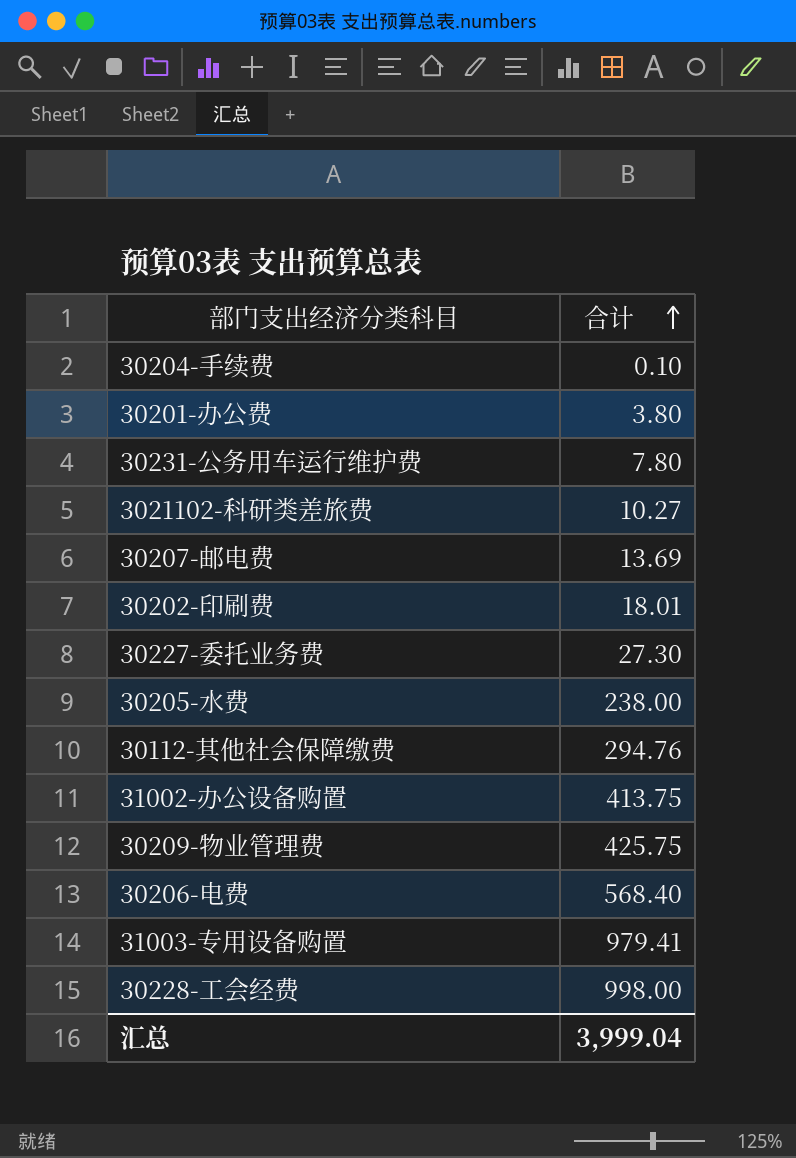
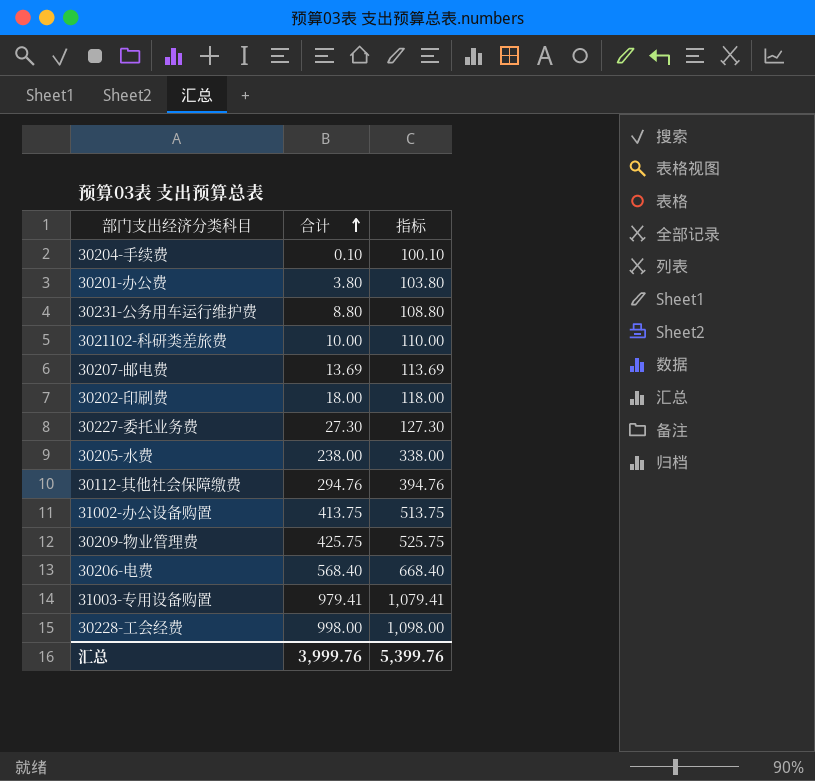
column 指标 | formula: none -> [合计] + 100
30231-公务用车运行维护费 | 合计: 7.80 -> 8.80
3021102-科研类差旅费 | 合计: 10.27 -> 10.00
30202-印刷费 | 合计: 18.01 -> 18.00
汇总 | 合计: 3,999.04 -> 3,999.76

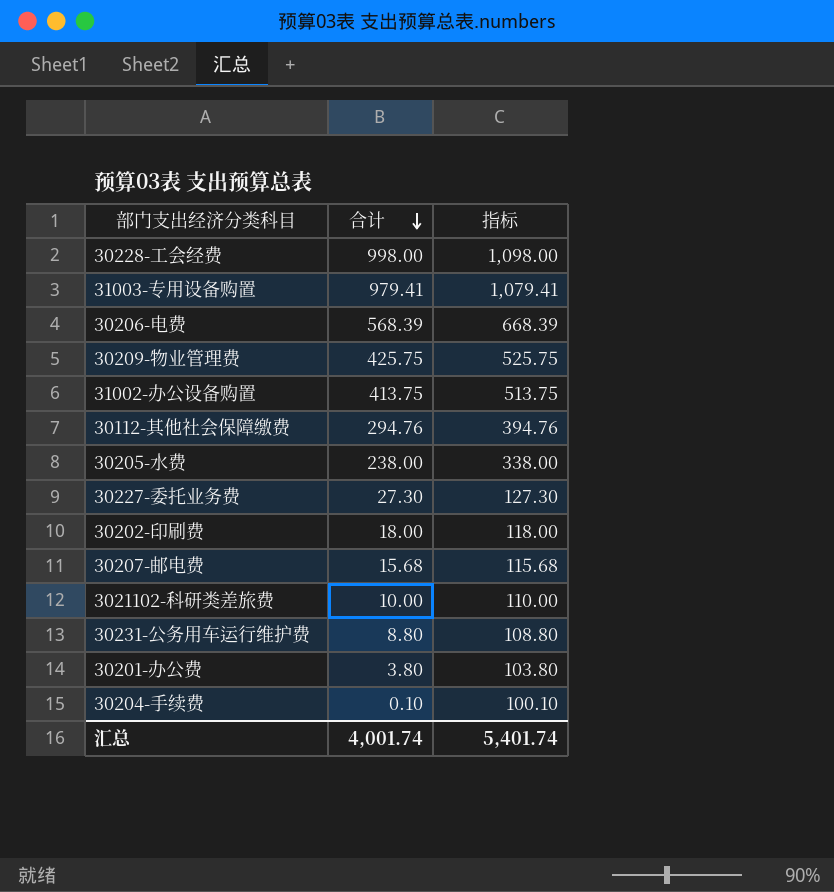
row order: 合计 ascending -> 合计 descending
30206-电费 | 合计: 568.40 -> 568.39
30206-电费 | 指标: 668.40 -> 668.39
30207-邮电费 | 合计: 13.69 -> 15.68
30207-邮电费 | 指标: 113.69 -> 115.68
汇总 | 合计: 3,999.76 -> 4,001.74
汇总 | 指标: 5,399.76 -> 5,401.74

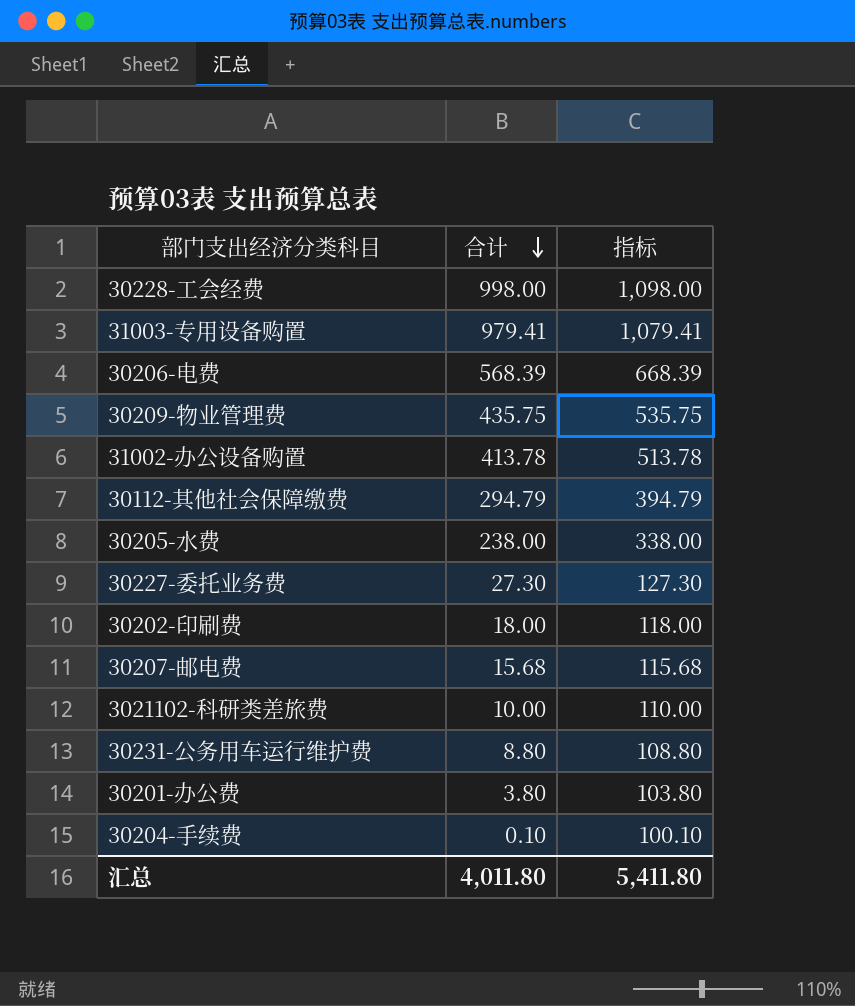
30209-物业管理费 | 合计: 425.75 -> 435.75
30209-物业管理费 | 指标: 525.75 -> 535.75
31002-办公设备购置 | 合计: 413.75 -> 413.78
31002-办公设备购置 | 指标: 513.75 -> 513.78
30112-其他社会保障缴费 | 合计: 294.76 -> 294.79
30112-其他社会保障缴费 | 指标: 394.76 -> 394.79
汇总 | 合计: 4,001.74 -> 4,011.80
汇总 | 指标: 5,401.74 -> 5,411.80

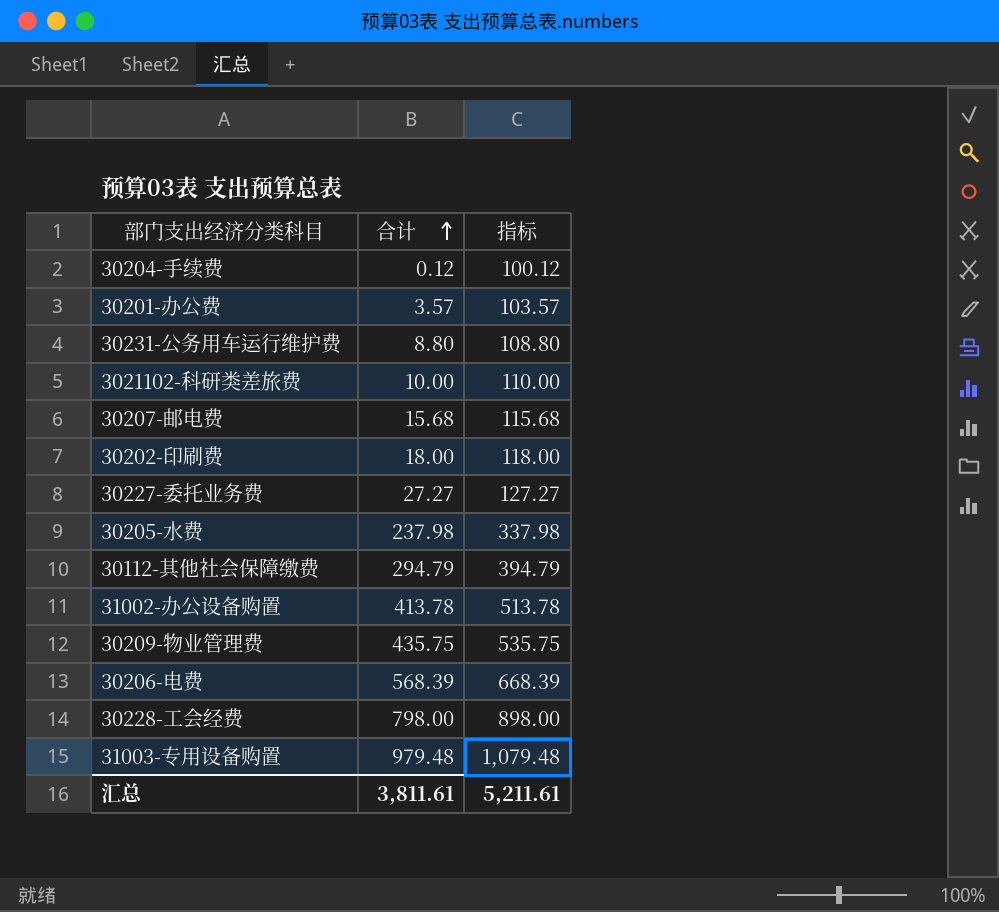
row order: 合计 descending -> 合计 ascending
30204-手续费 | 合计: 0.10 -> 0.12
30204-手续费 | 指标: 100.10 -> 100.12
30201-办公费 | 合计: 3.80 -> 3.57
30201-办公费 | 指标: 103.80 -> 103.57
30227-委托业务费 | 合计: 27.30 -> 27.27
30227-委托业务费 | 指标: 127.30 -> 127.27
30205-水费 | 合计: 238.00 -> 237.98
30205-水费 | 指标: 338.00 -> 337.98
30228-工会经费 | 合计: 998.00 -> 798.00
30228-工会经费 | 指标: 1,098.00 -> 898.00
31003-专用设备购置 | 合计: 979.41 -> 979.48
31003-专用设备购置 | 指标: 1,079.41 -> 1,079.48
汇总 | 合计: 4,011.80 -> 3,811.61
汇总 | 指标: 5,411.80 -> 5,211.61

